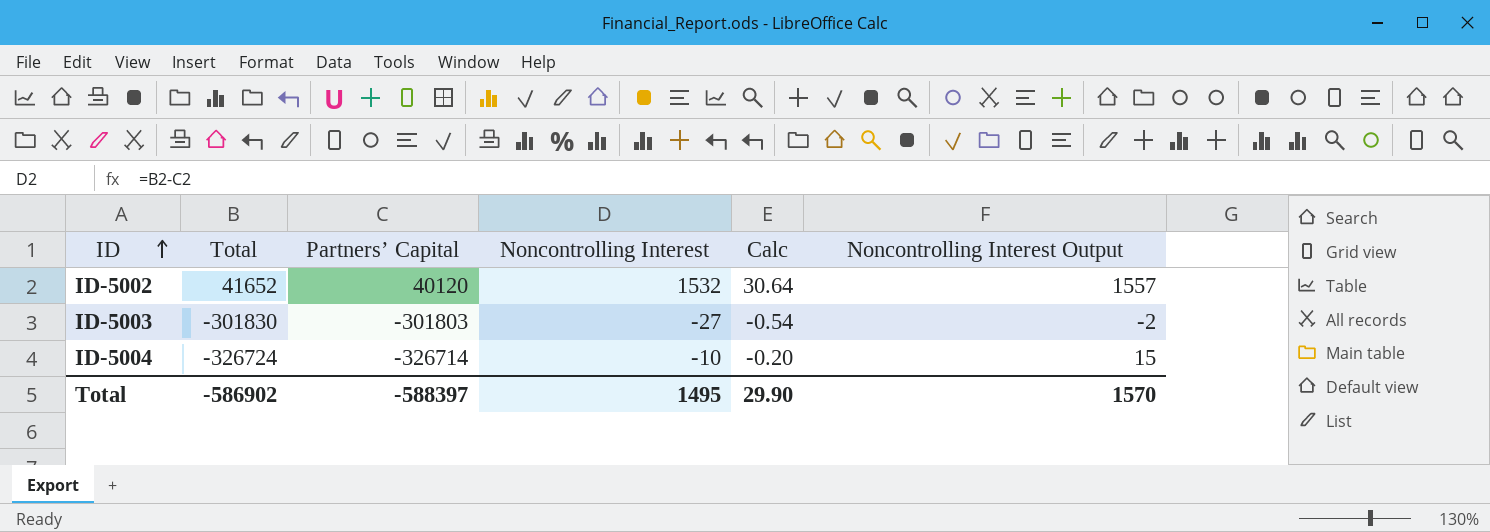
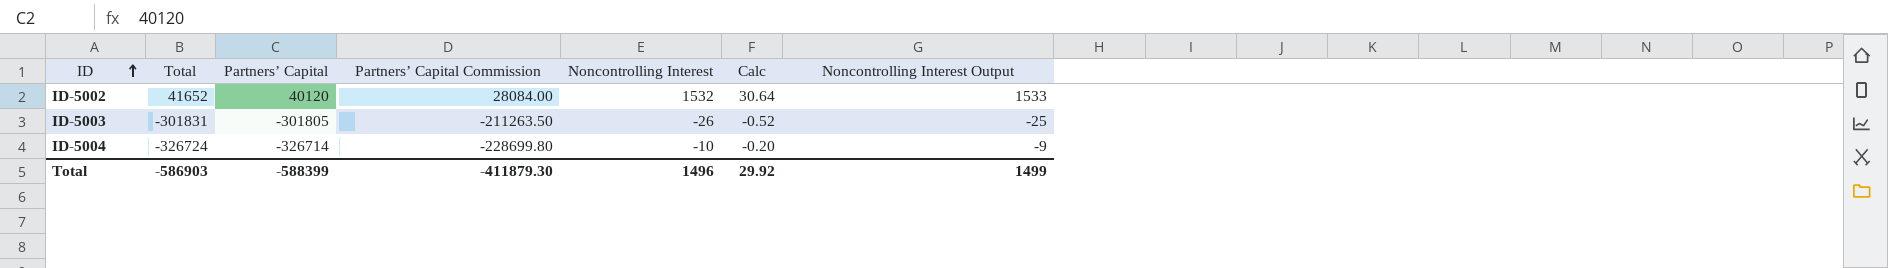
column Partners’ Capital Commission | formula: none -> [Partners’ Capital] * 0.7
column Noncontrolling Interest Output | formula: [Noncontrolling Interest] + 25 -> [Noncontrolling Interest] + 1
ID-5003 | Total: -301830 -> -301831
ID-5003 | Partners’ Capital: -301803 -> -301805
ID-5003 | Noncontrolling Interest: -27 -> -26
ID-5003 | Calc: -0.54 -> -0.52
Total | Total: -586902 -> -586903
Total | Partners’ Capital: -588397 -> -588399
Total | Noncontrolling Interest: 1495 -> 1496
Total | Calc: 29.90 -> 29.92
Total | Noncontrolling Interest Output: 1570 -> 1499

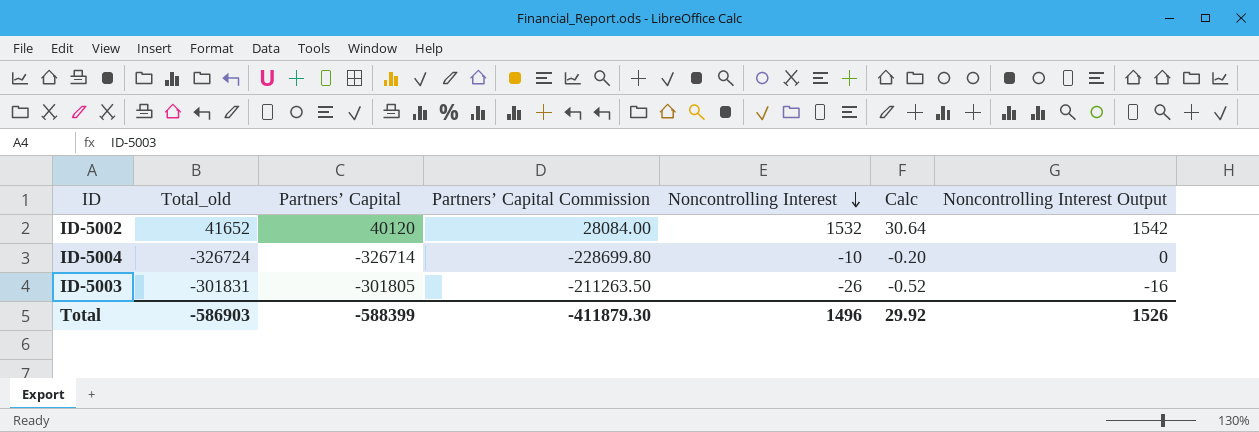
row order: ID ascending -> Noncontrolling Interest descending
column name: Total -> Total_old
column Noncontrolling Interest Output | formula: [Noncontrolling Interest] + 1 -> [Noncontrolling Interest] + 10
Total | Noncontrolling Interest Output: 1499 -> 1526

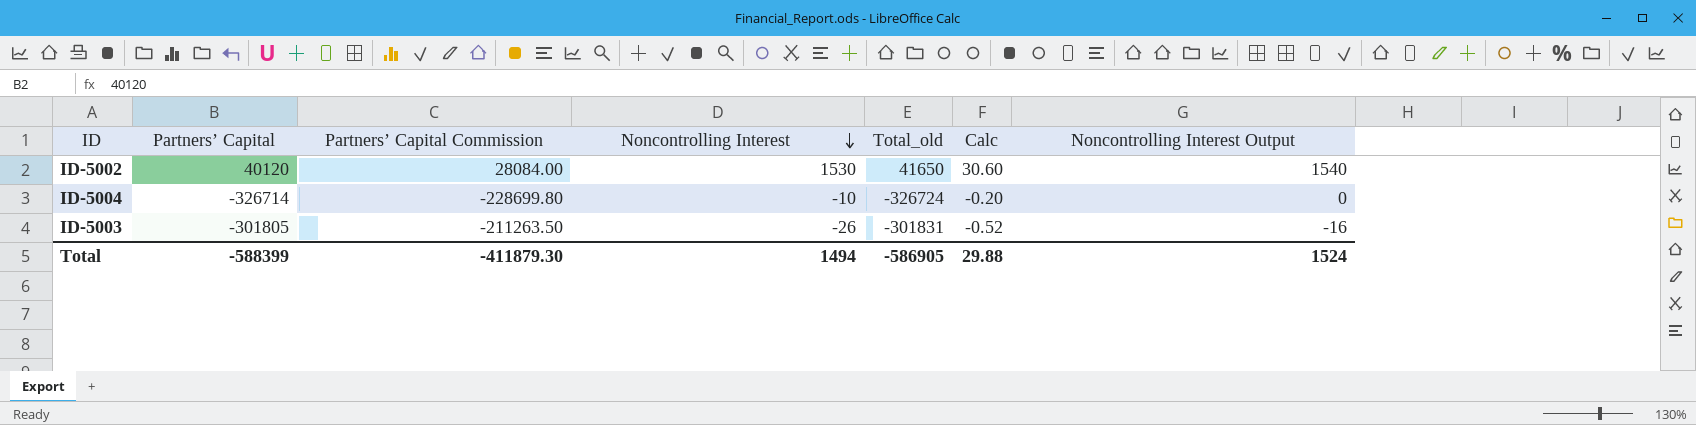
column Total_old | position: 2 -> 5
ID-5002 | Noncontrolling Interest: 1532 -> 1530
ID-5002 | Total_old: 41652 -> 41650
ID-5002 | Calc: 30.64 -> 30.60
ID-5002 | Noncontrolling Interest Output: 1542 -> 1540
Total | Noncontrolling Interest: 1496 -> 1494
Total | Total_old: -586903 -> -586905
Total | Calc: 29.92 -> 29.88
Total | Noncontrolling Interest Output: 1526 -> 1524

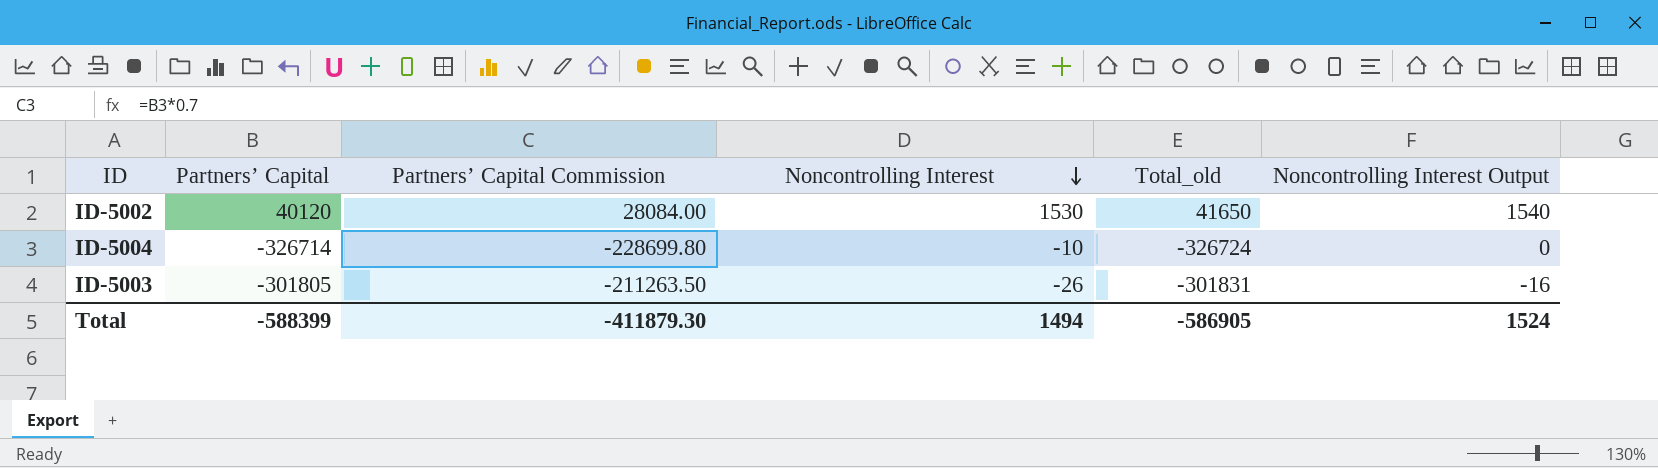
column Calc | formula: [Noncontrolling Interest] * 0.02 -> none

